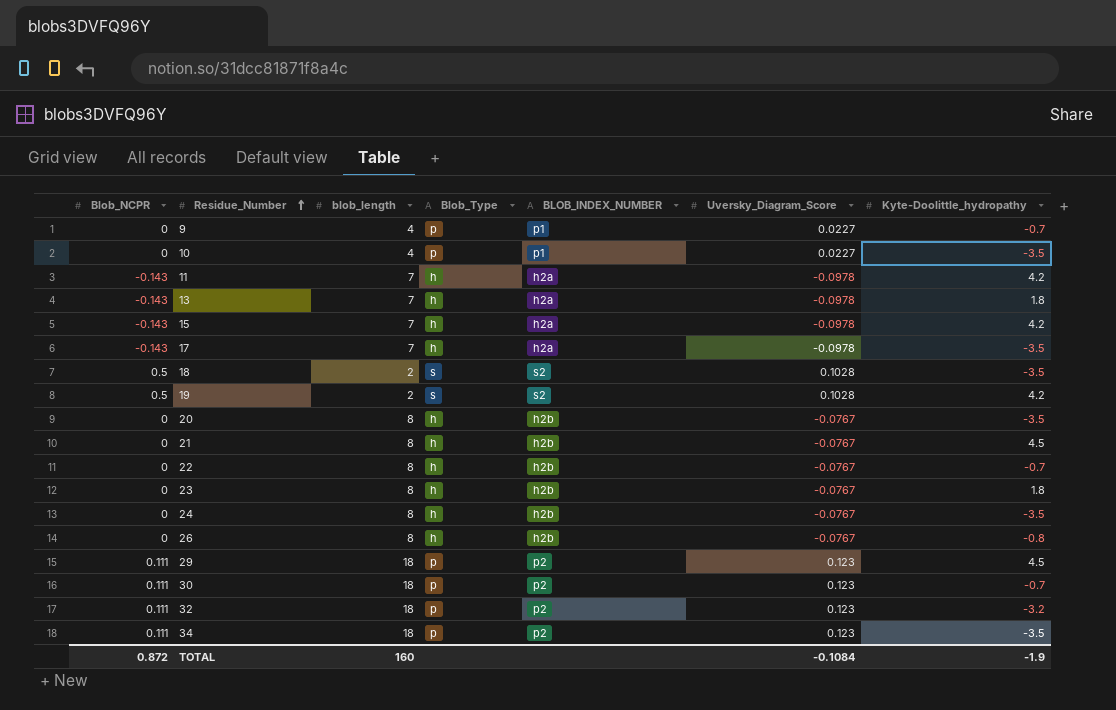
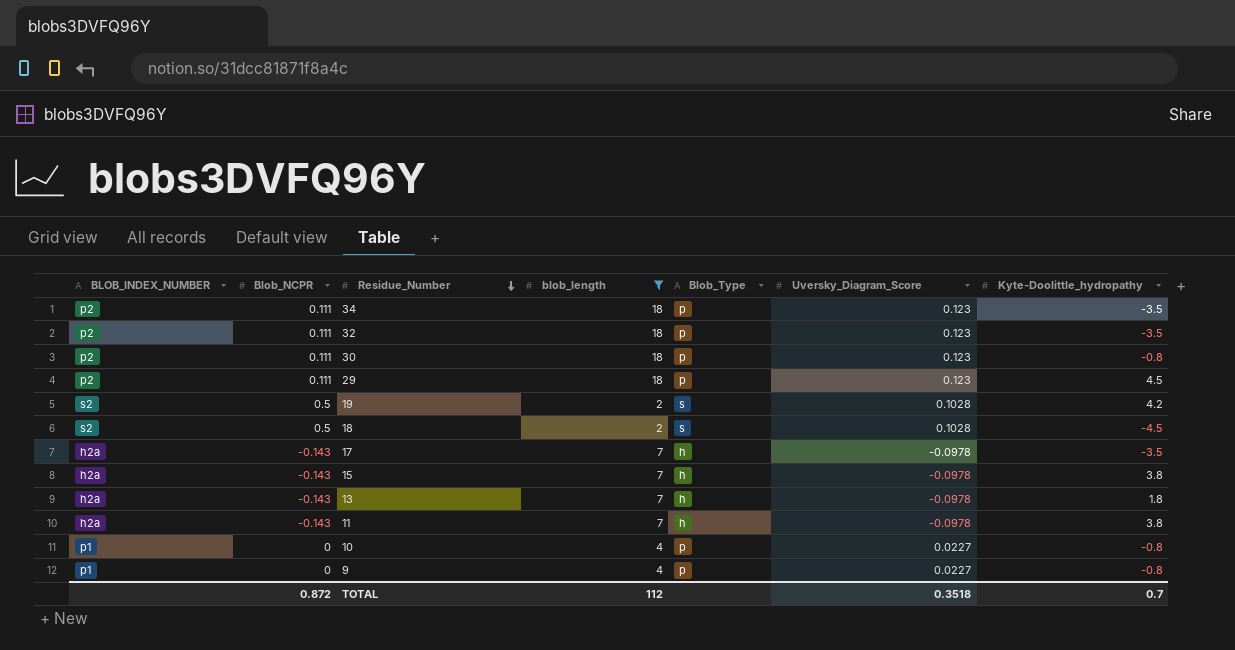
filter: none -> blob_length != 8
row order: Residue_Number ascending -> Residue_Number descending
column BLOB_INDEX_NUMBER | position: 5 -> 1
32 | Kyte-Doolittle_hydropathy: -3.2 -> -3.5
30 | Kyte-Doolittle_hydropathy: -0.7 -> -0.8
18 | Kyte-Doolittle_hydropathy: -3.5 -> -4.5
15 | Kyte-Doolittle_hydropathy: 4.2 -> 3.8
11 | Kyte-Doolittle_hydropathy: 4.2 -> 3.8
10 | Kyte-Doolittle_hydropathy: -3.5 -> -0.8
9 | Kyte-Doolittle_hydropathy: -0.7 -> -0.8
TOTAL | blob_length: 160 -> 112
TOTAL | Uversky_Diagram_Score: -0.1084 -> 0.3518
TOTAL | Kyte-Doolittle_hydropathy: -1.9 -> 0.7

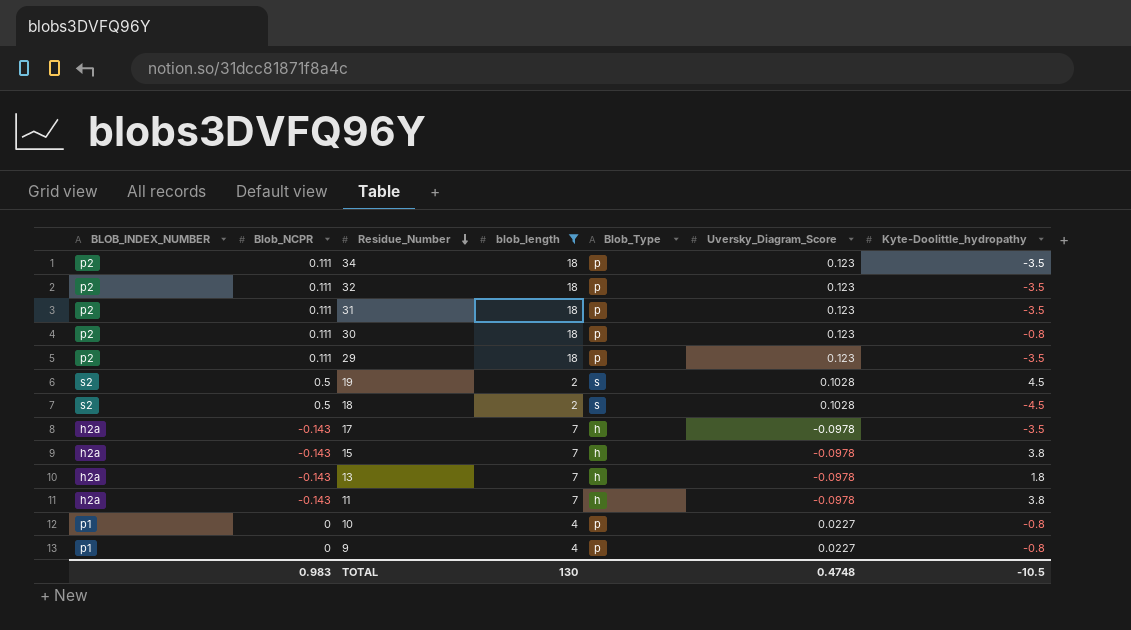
row 31: none -> p2 | 0.111 | 18 | p | 0.123 | -3.5
29 | Kyte-Doolittle_hydropathy: 4.5 -> -3.5
19 | Kyte-Doolittle_hydropathy: 4.2 -> 4.5
TOTAL | Blob_NCPR: 0.872 -> 0.983
TOTAL | blob_length: 112 -> 130
TOTAL | Uversky_Diagram_Score: 0.3518 -> 0.4748
TOTAL | Kyte-Doolittle_hydropathy: 0.7 -> -10.5

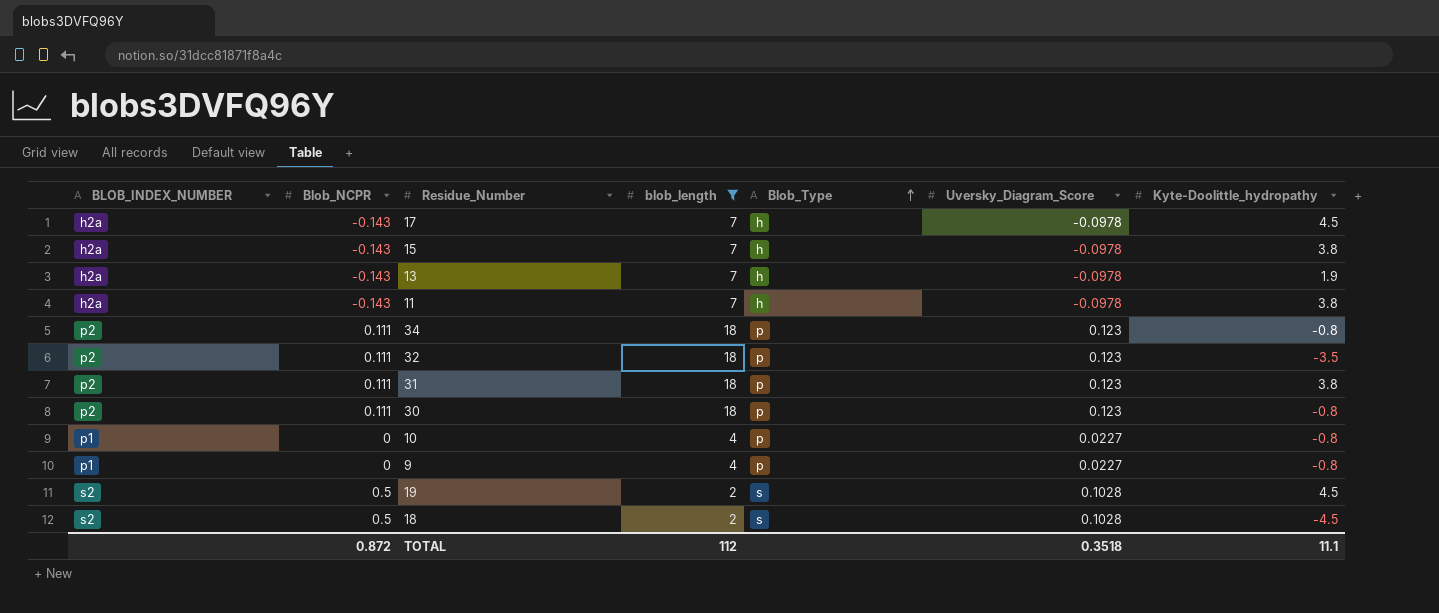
row order: Residue_Number descending -> Blob_Type ascending
row 29: p2 | 0.111 | 18 | p | 0.123 | -3.5 -> none
17 | Kyte-Doolittle_hydropathy: -3.5 -> 4.5
13 | Kyte-Doolittle_hydropathy: 1.8 -> 1.9
34 | Kyte-Doolittle_hydropathy: -3.5 -> -0.8
31 | Kyte-Doolittle_hydropathy: -3.5 -> 3.8
TOTAL | Blob_NCPR: 0.983 -> 0.872
TOTAL | blob_length: 130 -> 112
TOTAL | Uversky_Diagram_Score: 0.4748 -> 0.3518
TOTAL | Kyte-Doolittle_hydropathy: -10.5 -> 11.1

